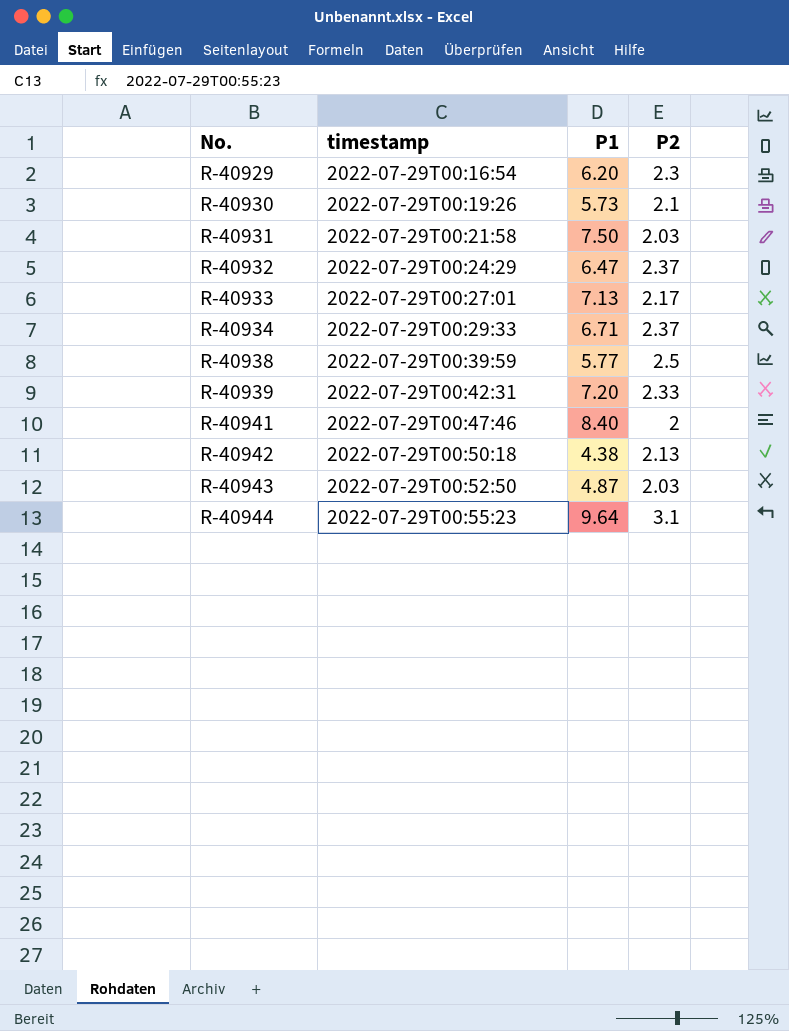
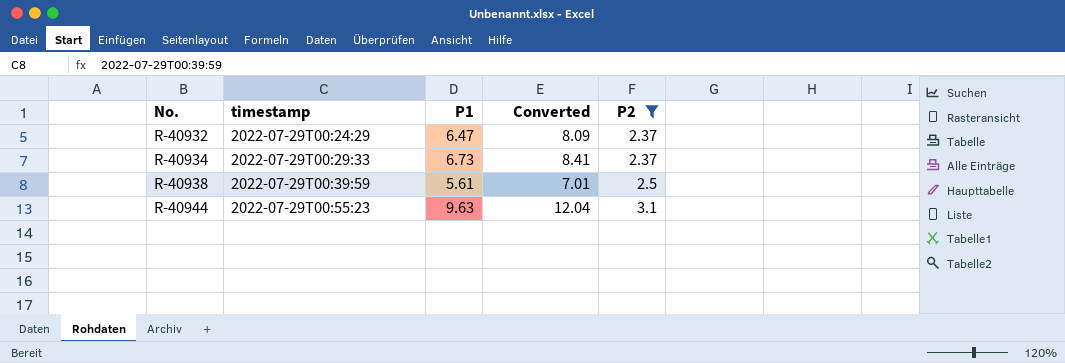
filter: none -> P2 >= 2.37
column Converted | formula: none -> [P1] * 1.25
R-40934 | P1: 6.71 -> 6.73
R-40938 | P1: 5.77 -> 5.61
R-40944 | P1: 9.64 -> 9.63

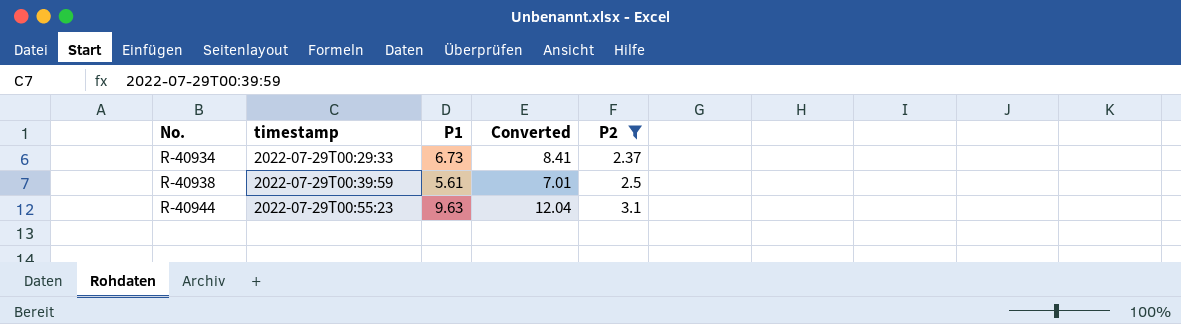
row R-40932: 2022-07-29T00:24:29 | 6.47 | 8.09 | 2.37 -> none

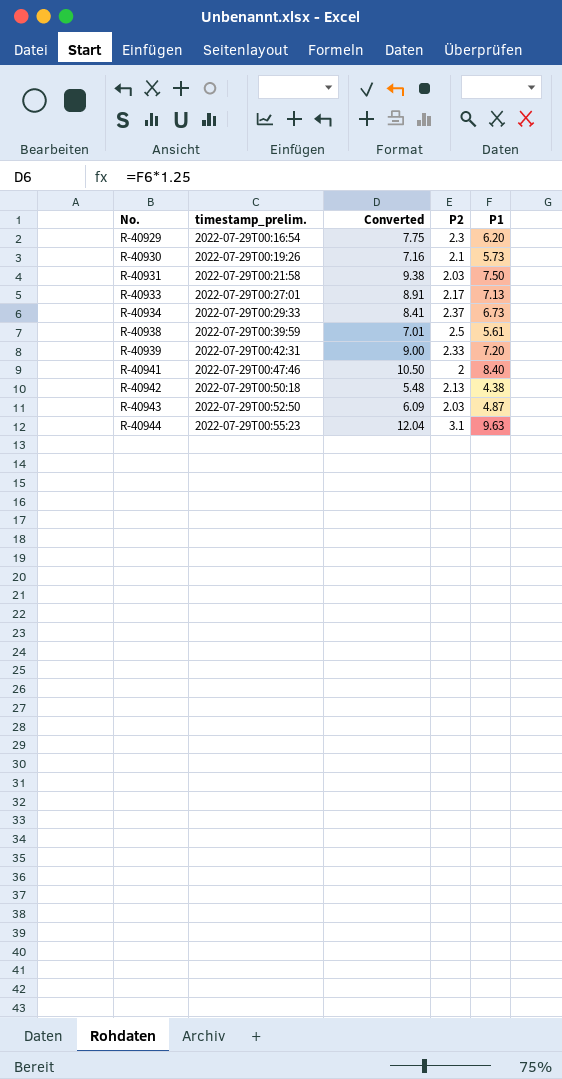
filter: P2 >= 2.37 -> none
column name: timestamp -> timestamp_prelim.
column P1 | position: 3 -> 5

